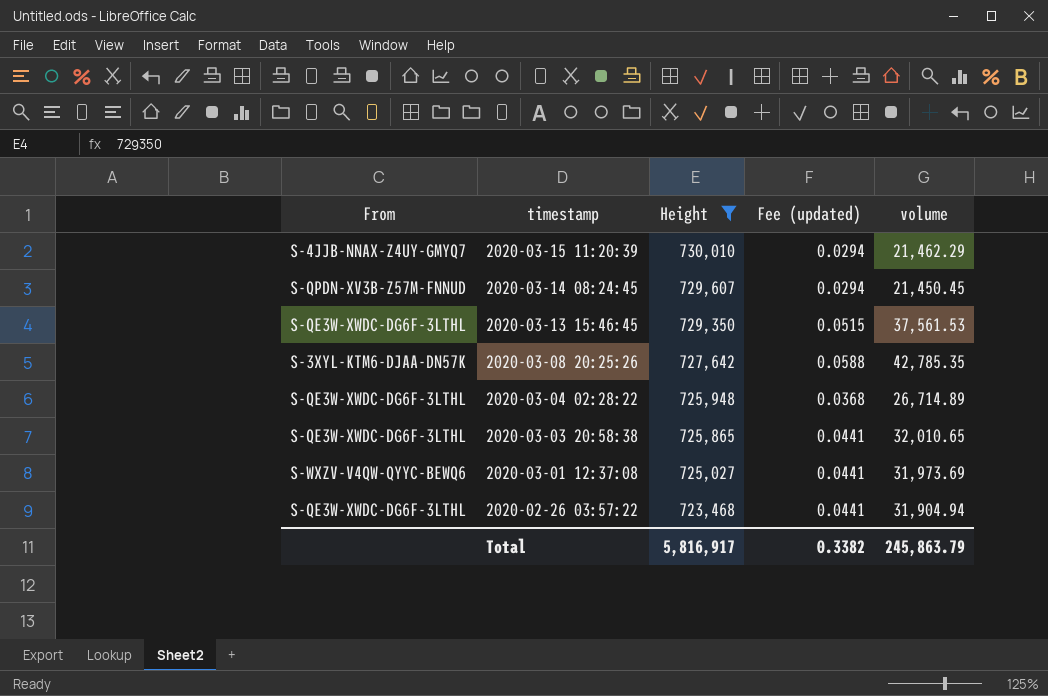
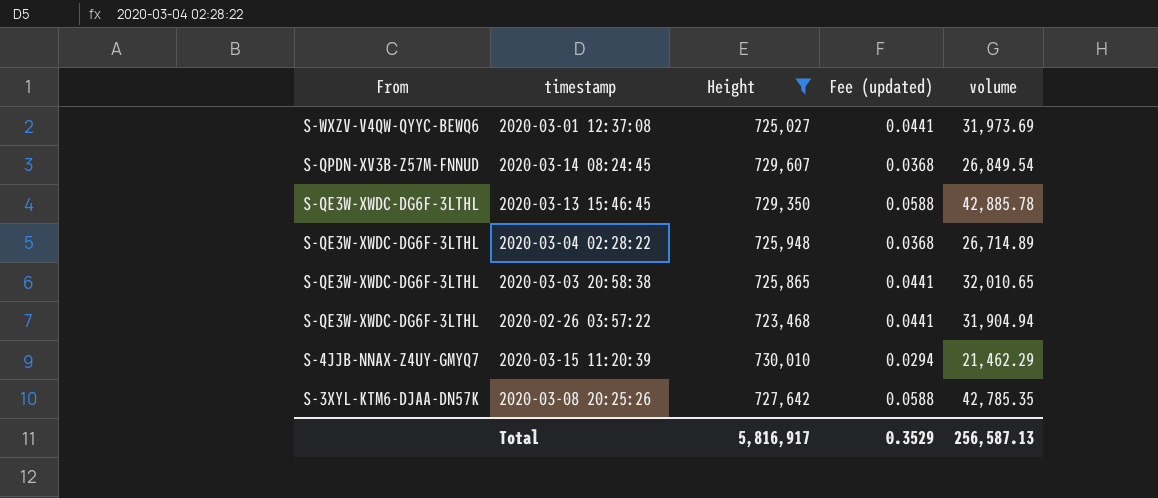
row order: timestamp descending -> From descending
2020-03-14 08:24:45 | Fee (updated): 0.0294 -> 0.0368
2020-03-14 08:24:45 | volume: 21,450.45 -> 26,849.54
2020-03-13 15:46:45 | Fee (updated): 0.0515 -> 0.0588
2020-03-13 15:46:45 | volume: 37,561.53 -> 42,885.78
Total | Fee (updated): 0.3382 -> 0.3529
Total | volume: 245,863.79 -> 256,587.13

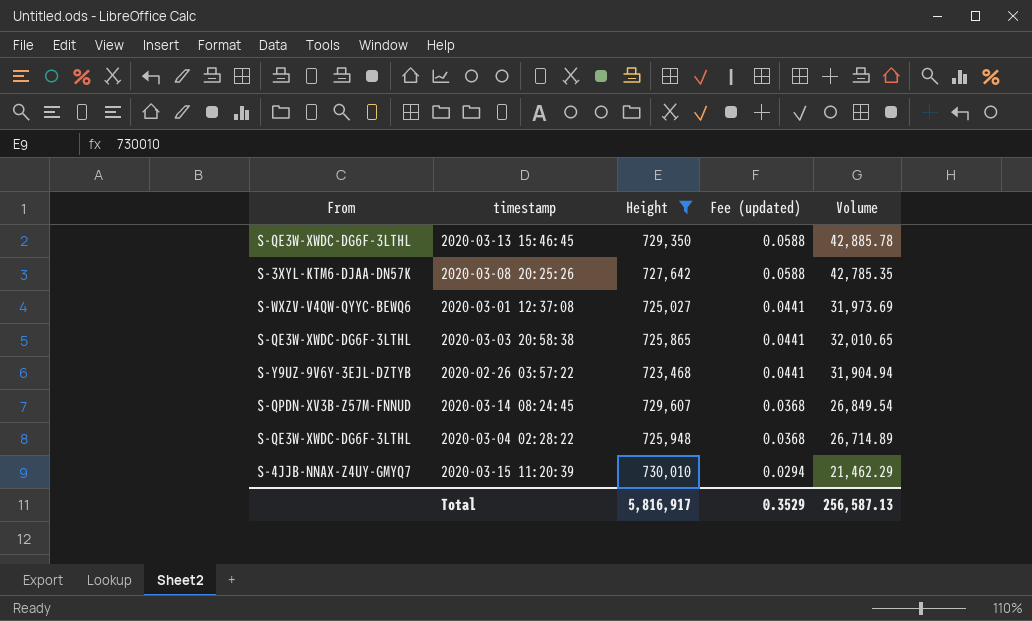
row order: From descending -> Fee (updated) descending
column name: volume -> Volume
2020-02-26 03:57:22 | From: S-QE3W-XWDC-DG6F-3LTHL -> S-Y9UZ-9V6Y-3EJL-DZTYB

